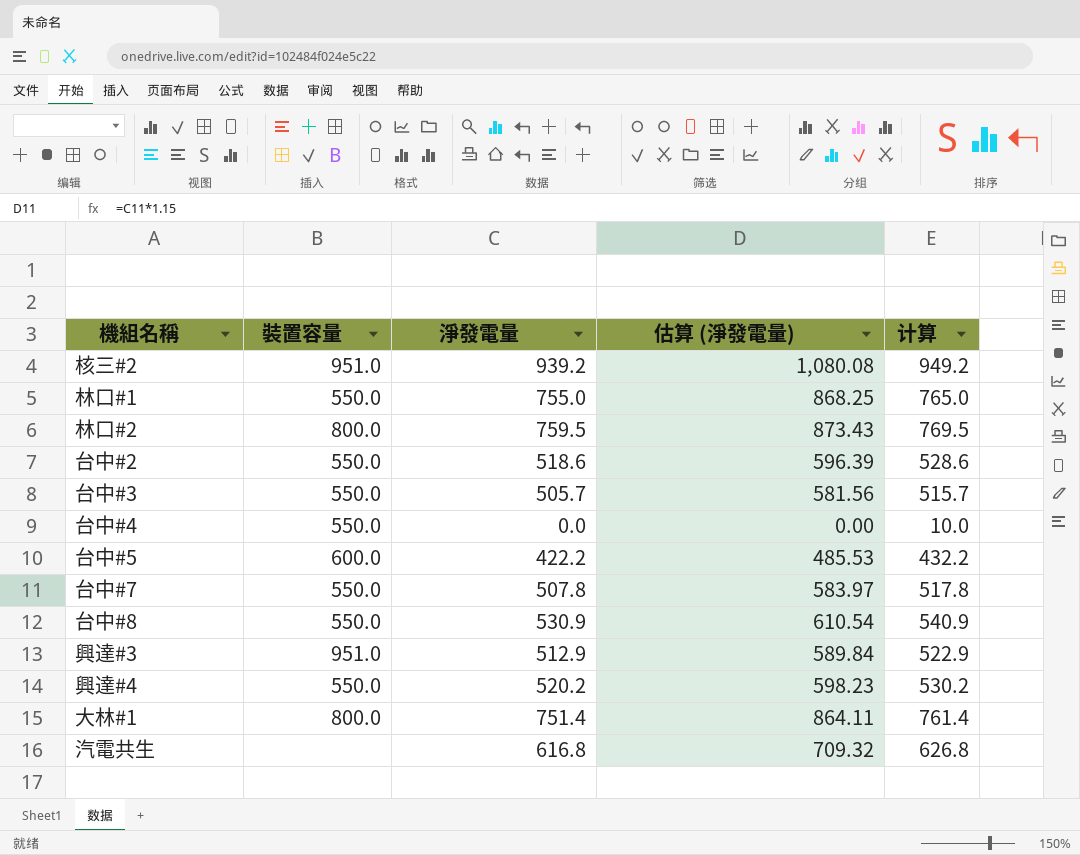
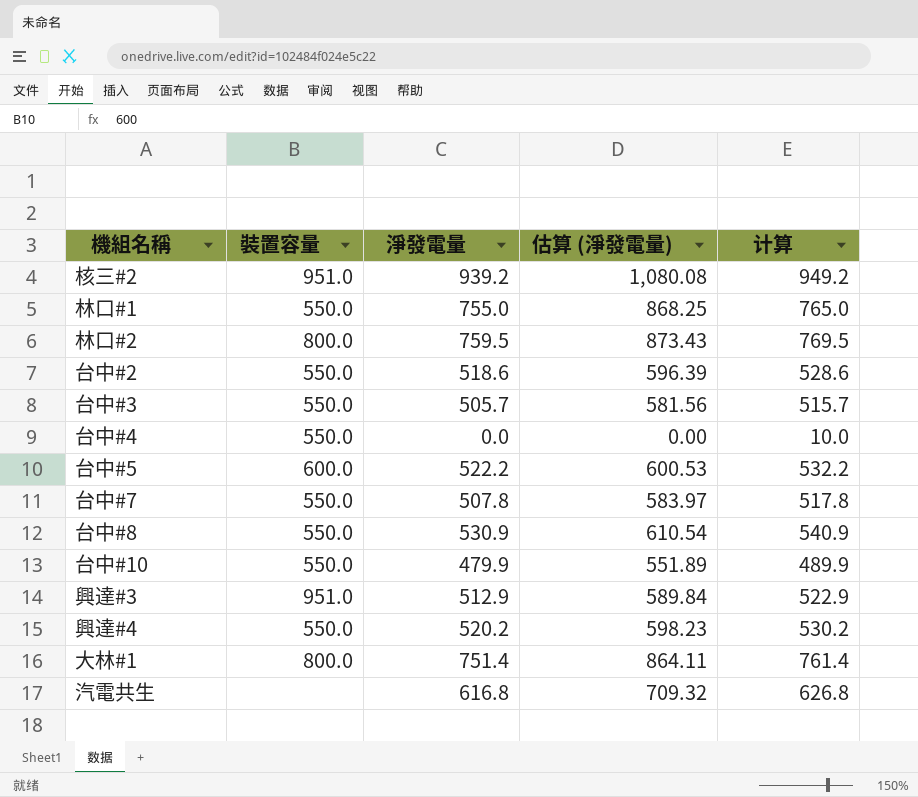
台中#5 | 淨發電量: 422.2 -> 522.2
台中#5 | 估算 (淨發電量): 485.53 -> 600.53
台中#5 | 计算: 432.2 -> 532.2
row 台中#10: none -> 550.0 | 479.9 | 551.89 | 489.9

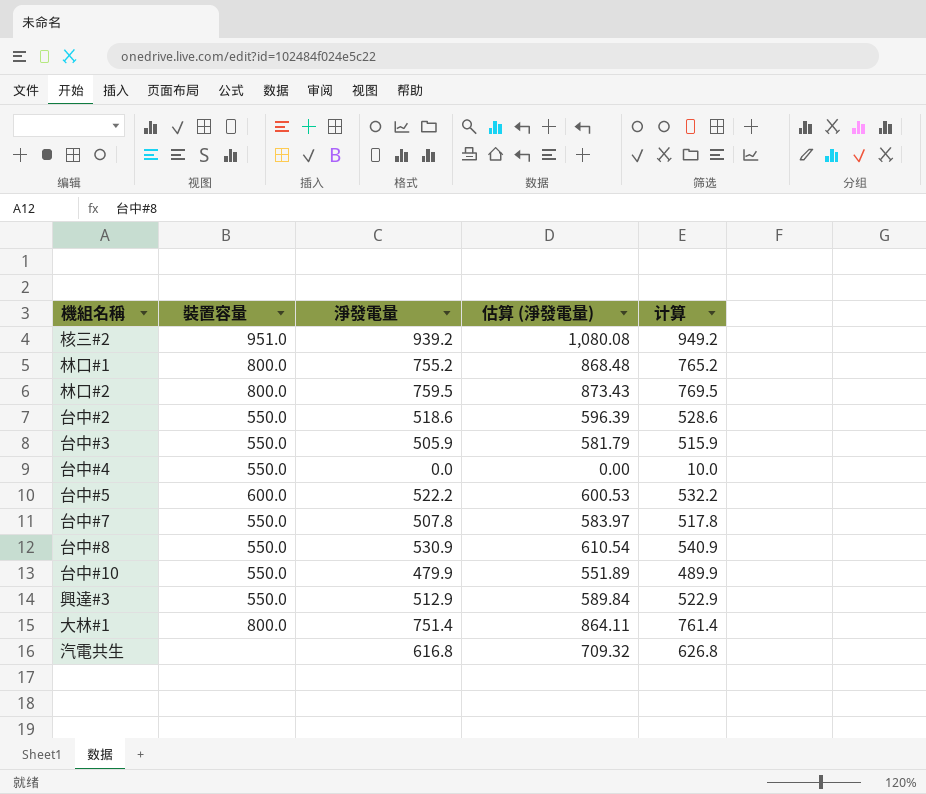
row 興達#4: 550.0 | 520.2 | 598.23 | 530.2 -> none
林口#1 | 裝置容量: 550.0 -> 800.0
林口#1 | 淨發電量: 755.0 -> 755.2
林口#1 | 估算 (淨發電量): 868.25 -> 868.48
林口#1 | 计算: 765.0 -> 765.2
台中#3 | 淨發電量: 505.7 -> 505.9
台中#3 | 估算 (淨發電量): 581.56 -> 581.79
台中#3 | 计算: 515.7 -> 515.9
興達#3 | 裝置容量: 951.0 -> 550.0

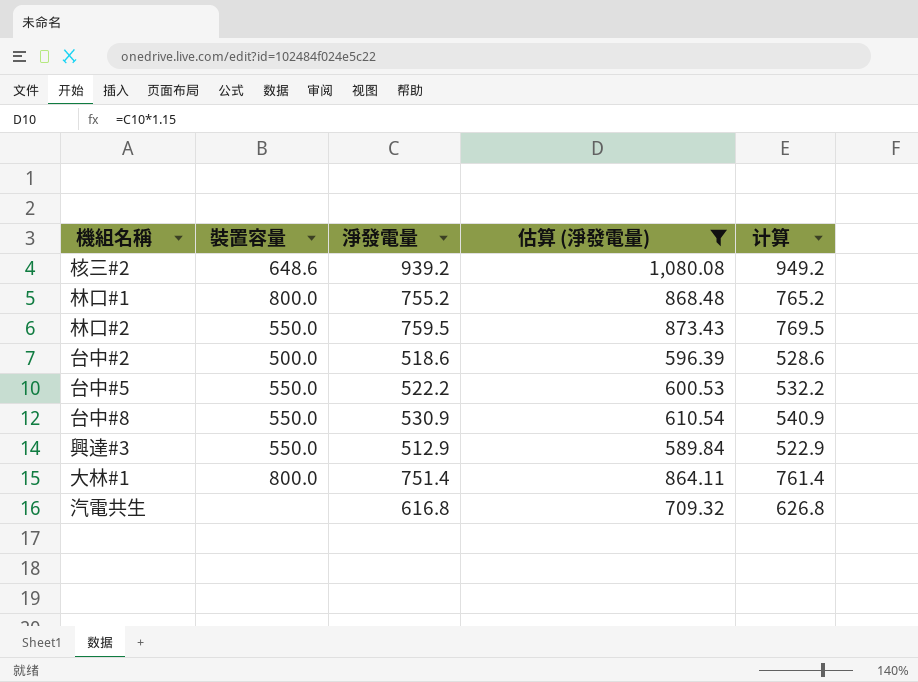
filter: none -> 估算 (淨發電量) >= 589.84
核三#2 | 裝置容量: 951.0 -> 648.6
林口#2 | 裝置容量: 800.0 -> 550.0
台中#2 | 裝置容量: 550.0 -> 500.0
台中#5 | 裝置容量: 600.0 -> 550.0

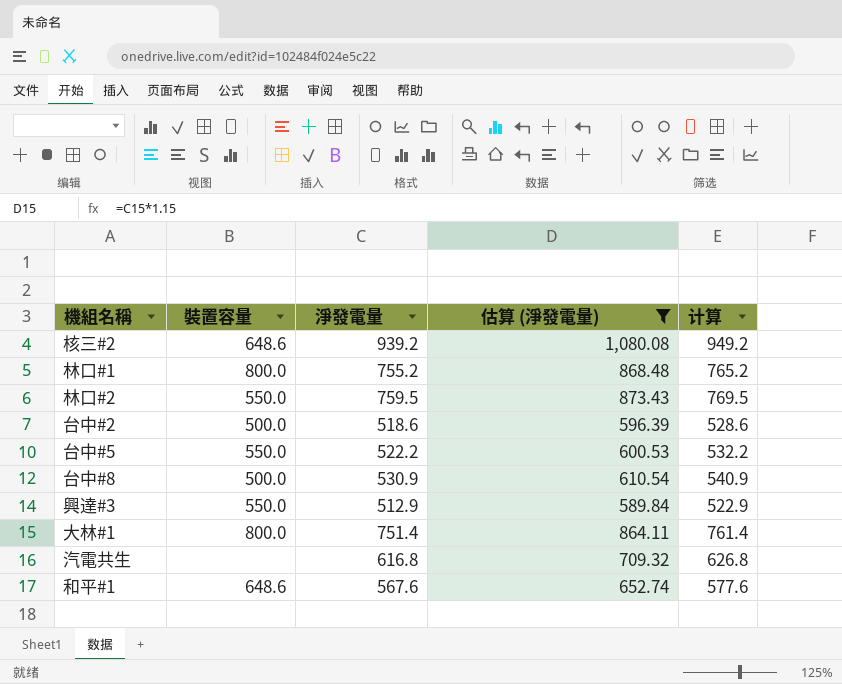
台中#8 | 裝置容量: 550.0 -> 500.0
row 和平#1: none -> 648.6 | 567.6 | 652.74 | 577.6

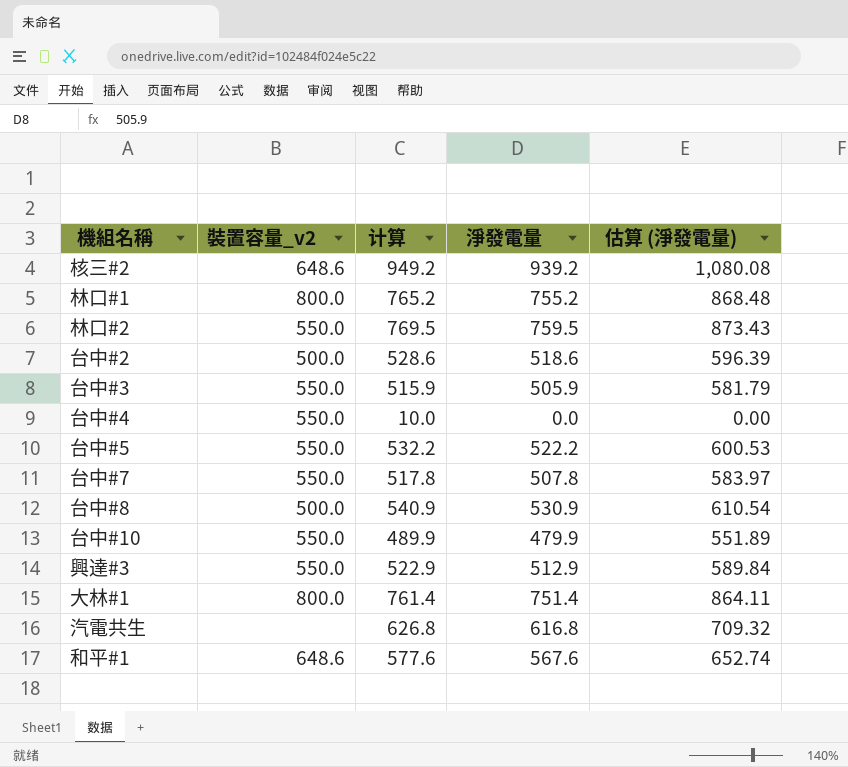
filter: 估算 (淨發電量) >= 589.84 -> none
column name: 裝置容量 -> 裝置容量_v2
column 计算 | position: 5 -> 3

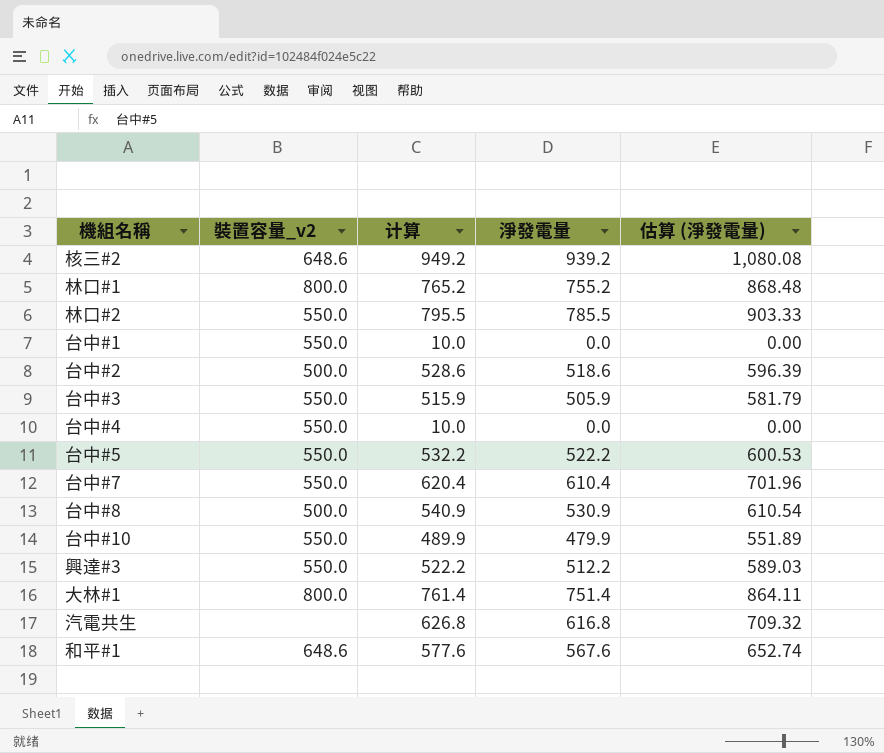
林口#2 | 计算: 769.5 -> 795.5
林口#2 | 淨發電量: 759.5 -> 785.5
林口#2 | 估算 (淨發電量): 873.43 -> 903.33
row 台中#1: none -> 550.0 | 10.0 | 0.0 | 0.00
台中#7 | 计算: 517.8 -> 620.4
台中#7 | 淨發電量: 507.8 -> 610.4
台中#7 | 估算 (淨發電量): 583.97 -> 701.96
興達#3 | 计算: 522.9 -> 522.2
興達#3 | 淨發電量: 512.9 -> 512.2
興達#3 | 估算 (淨發電量): 589.84 -> 589.03

